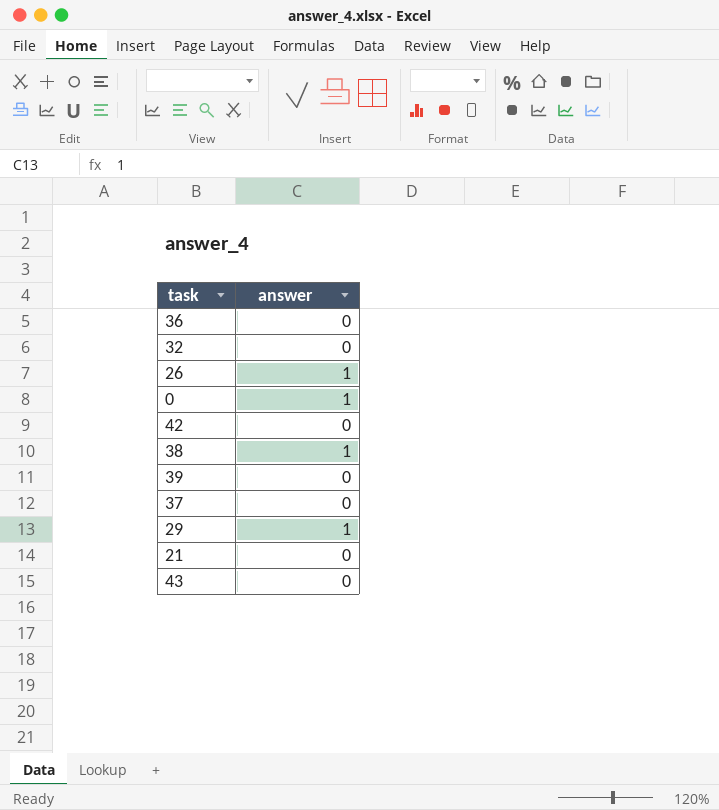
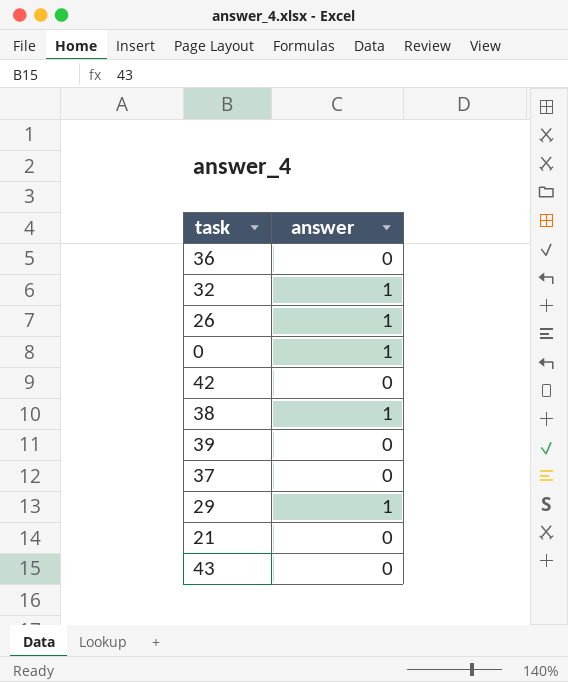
32 | answer: 0 -> 1

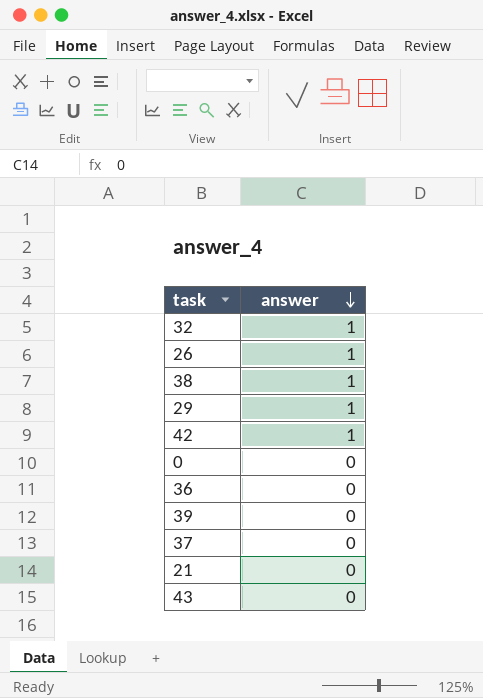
row order: none -> answer descending
42 | answer: 0 -> 1
0 | answer: 1 -> 0

